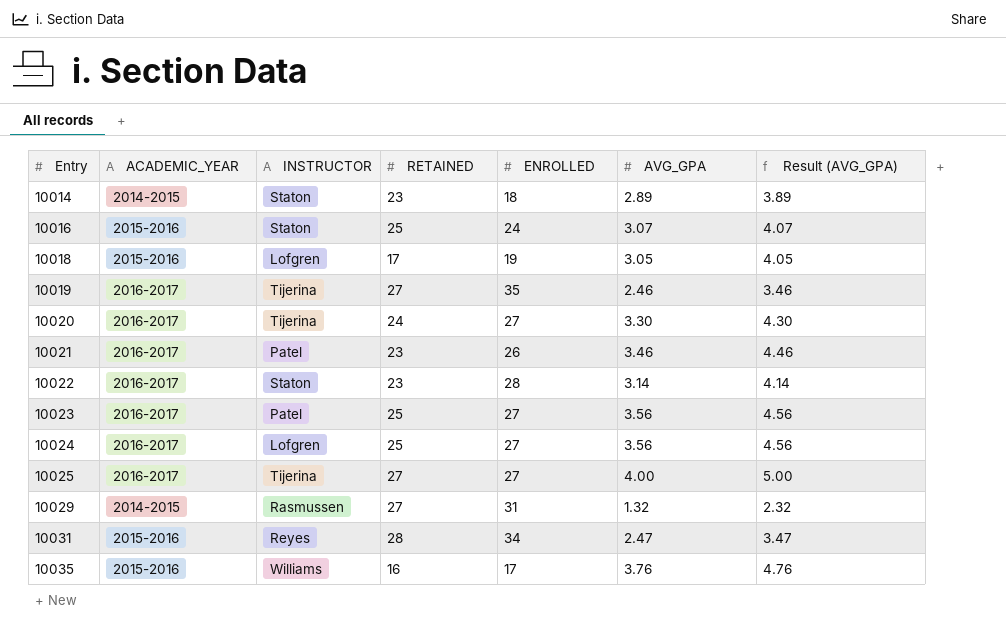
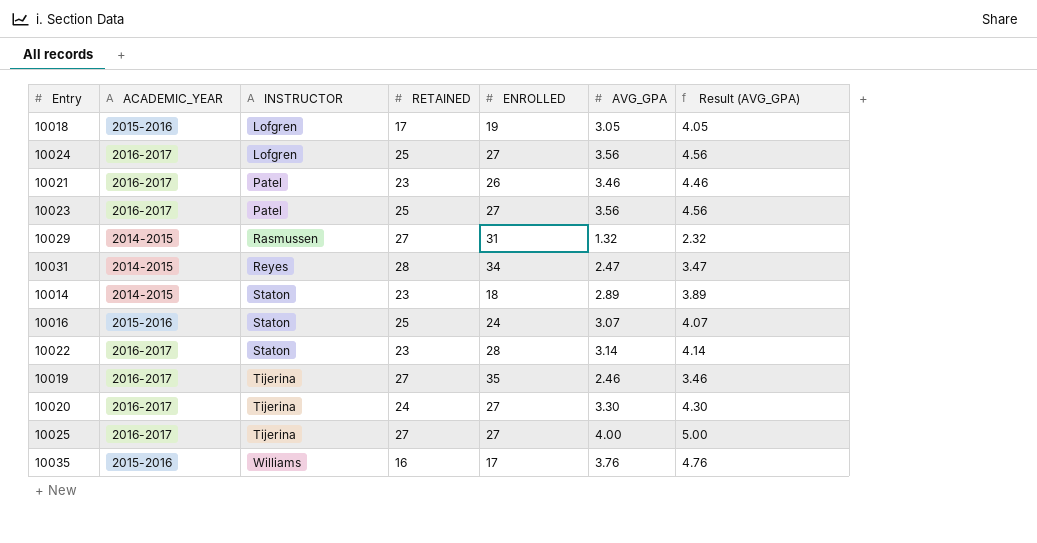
row order: Entry ascending -> INSTRUCTOR ascending
10031 | ACADEMIC_YEAR: 2015-2016 -> 2014-2015

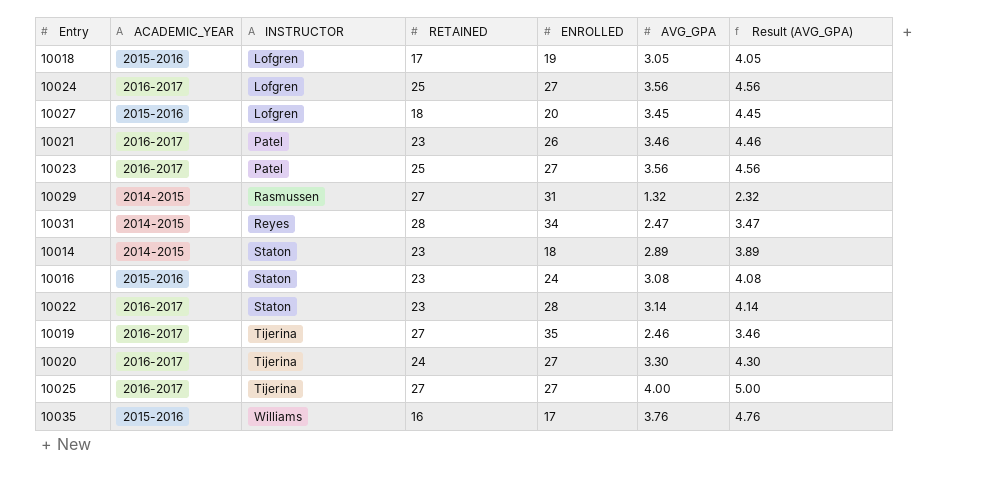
row 10027: none -> 2015-2016 | Lofgren | 18 | 20 | 3.45 | 4.45
10016 | RETAINED: 25 -> 23
10016 | AVG_GPA: 3.07 -> 3.08
10016 | Result (AVG_GPA): 4.07 -> 4.08

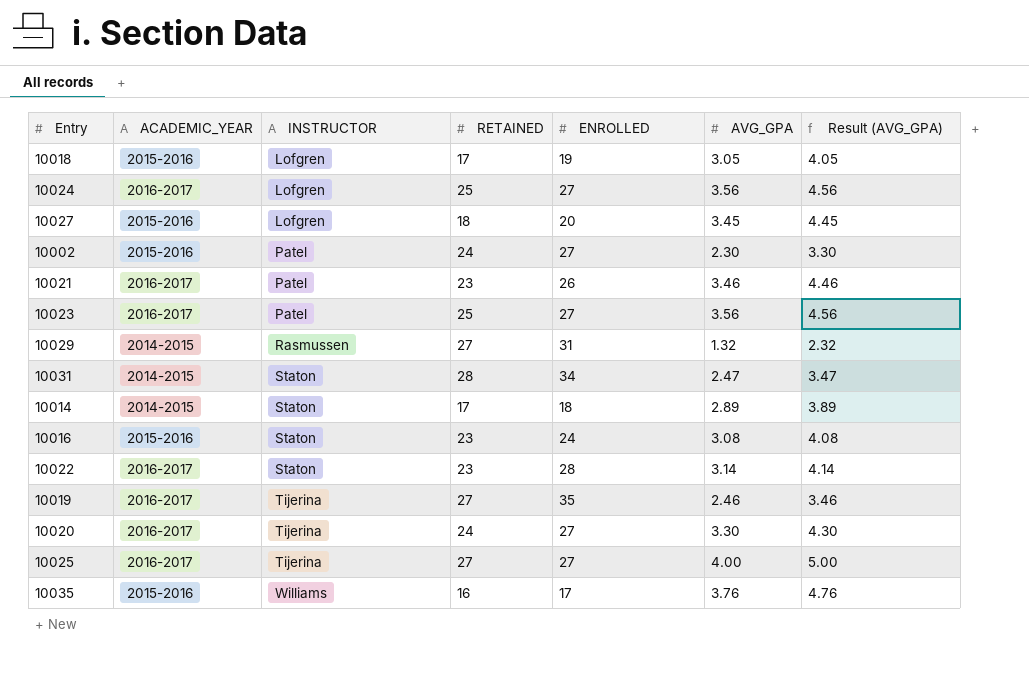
row 10002: none -> 2015-2016 | Patel | 24 | 27 | 2.30 | 3.30
10031 | INSTRUCTOR: Reyes -> Staton
10014 | RETAINED: 23 -> 17

